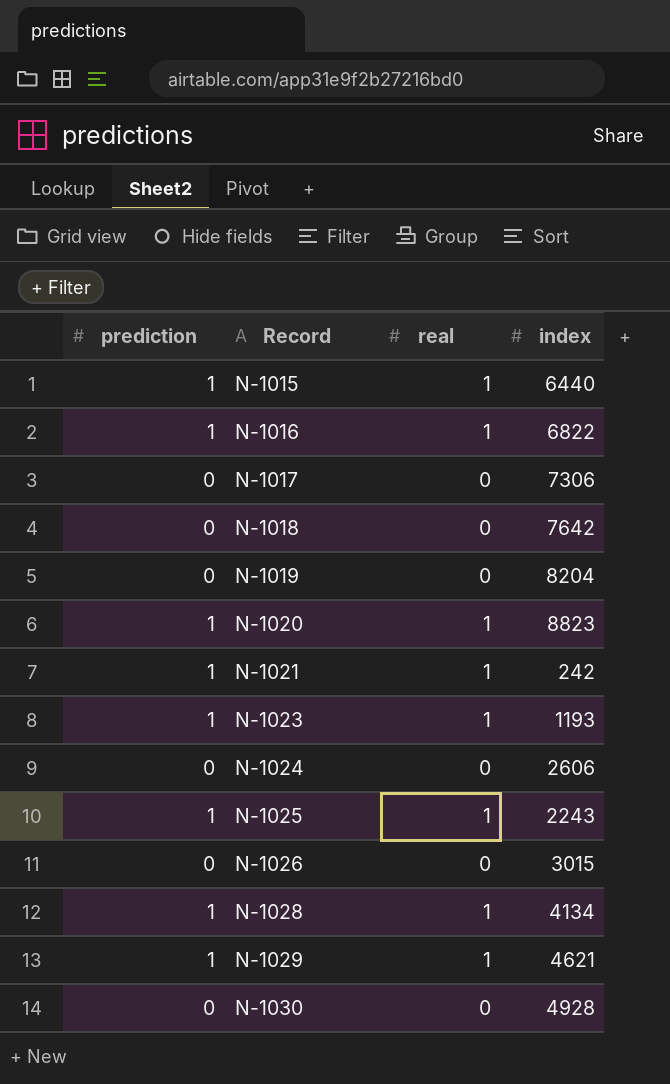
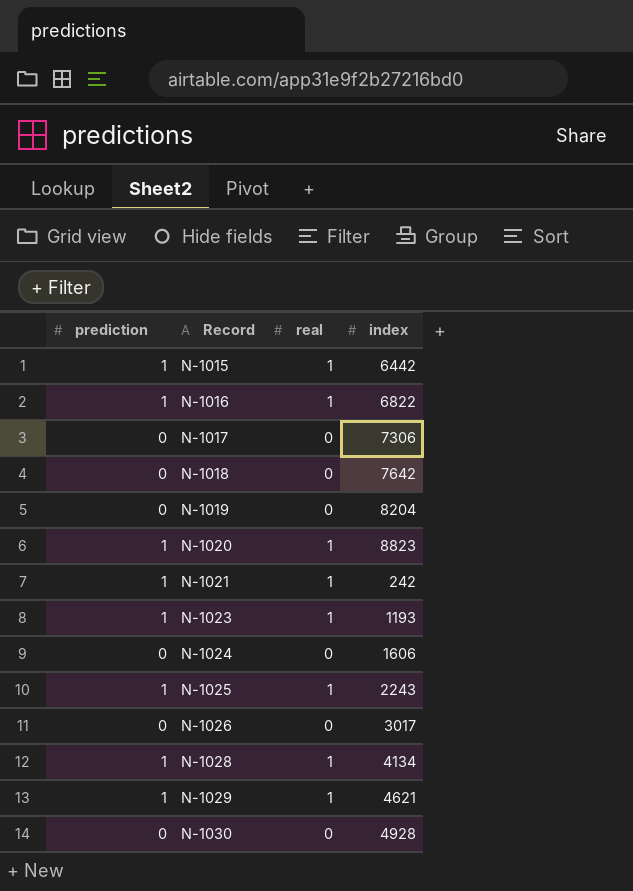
N-1015 | index: 6440 -> 6442
N-1024 | index: 2606 -> 1606
N-1026 | index: 3015 -> 3017

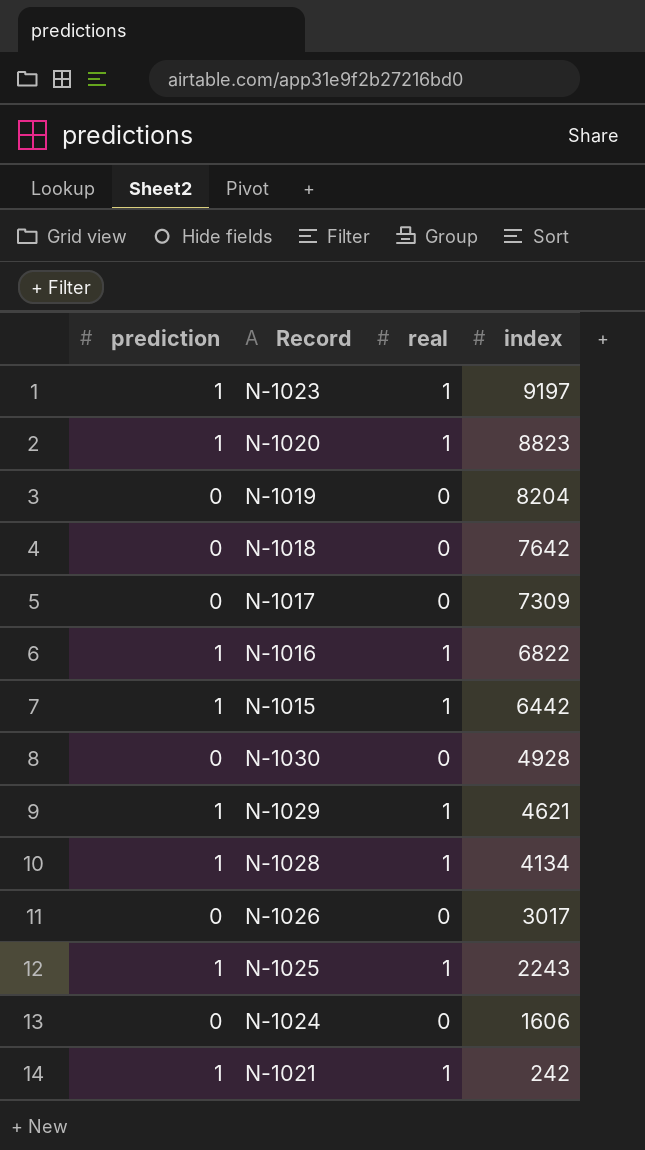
row order: Record ascending -> index descending
N-1023 | index: 1193 -> 9197
N-1017 | index: 7306 -> 7309

